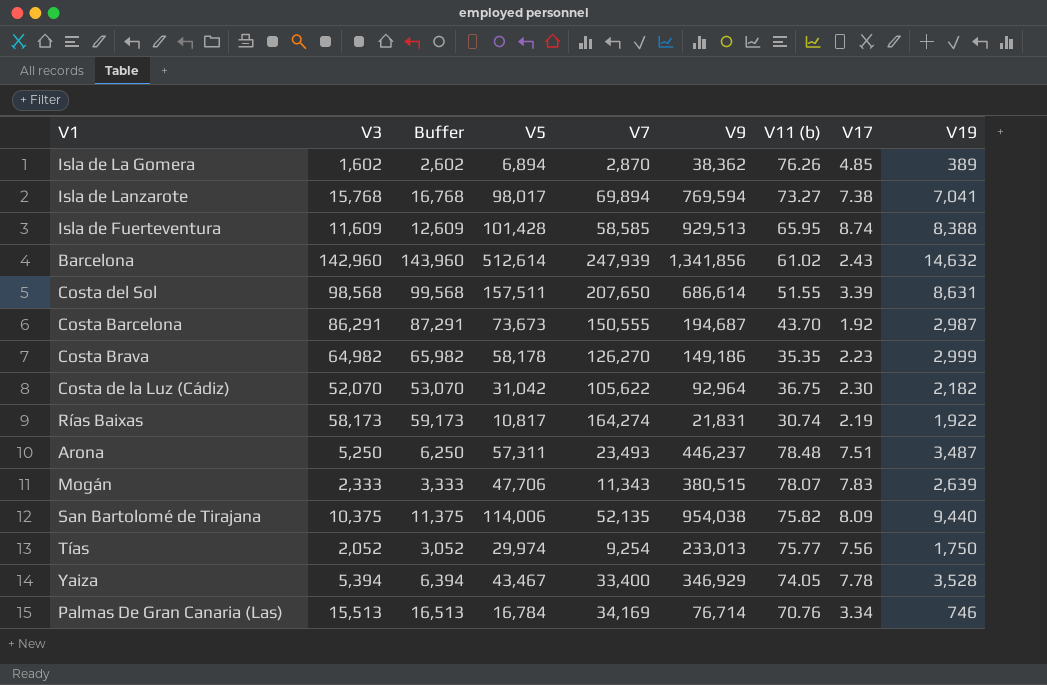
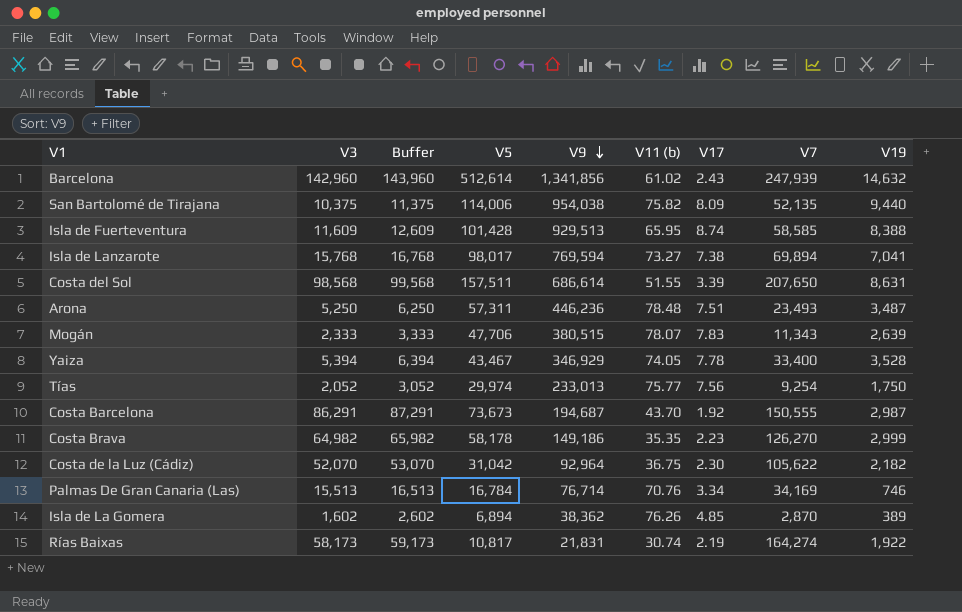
row order: none -> V9 descending
column V7 | position: 5 -> 8
Arona | V9: 446,237 -> 446,236

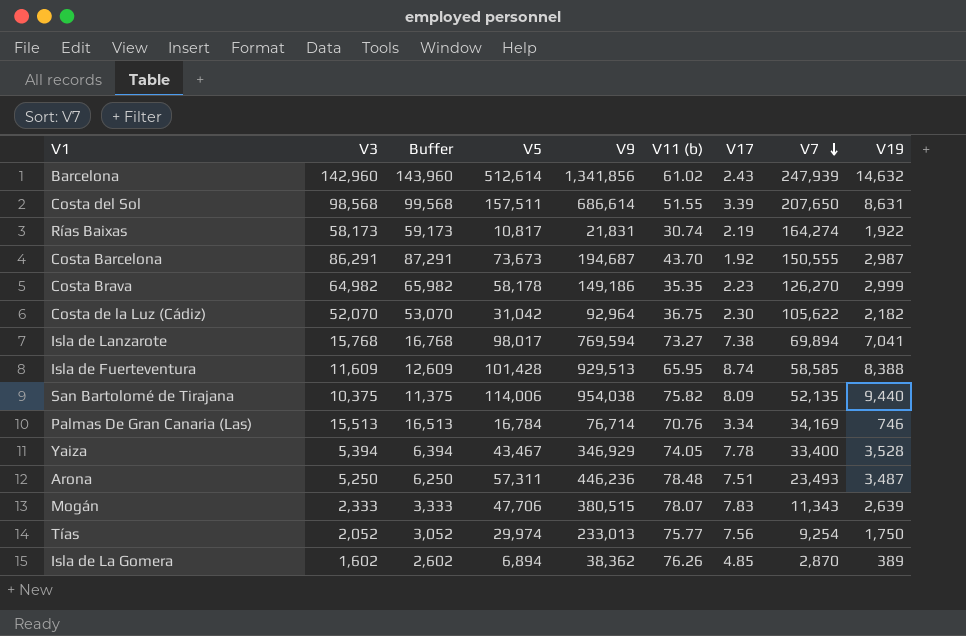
row order: V9 descending -> V7 descending

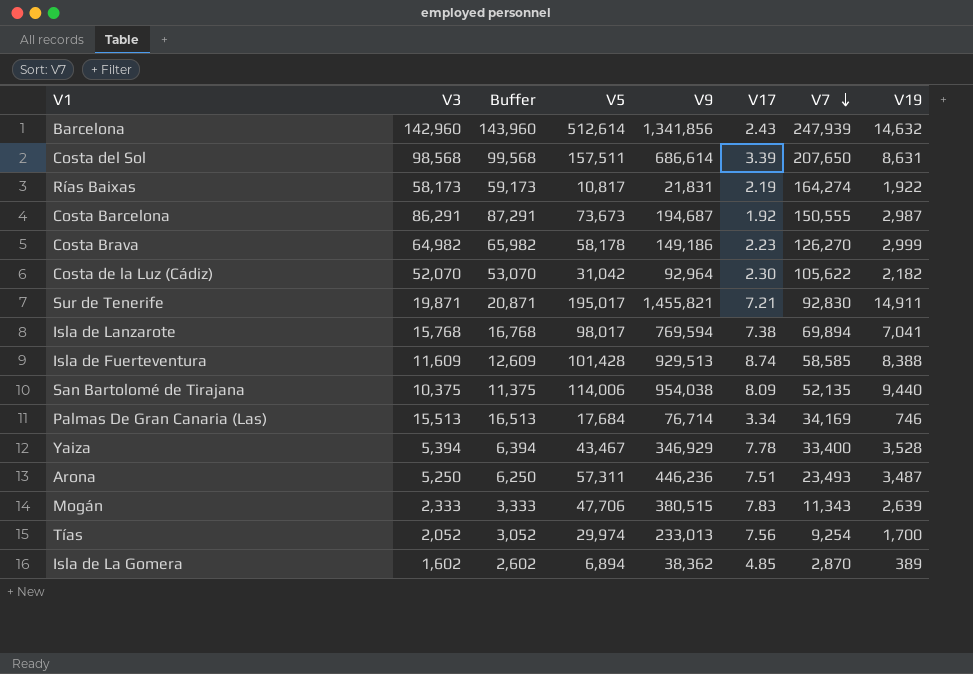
column V11 (b) | position: 6 -> none
row Sur de Tenerife: none -> 19,871 | 20,871 | 195,017 | 1,455,821 | 7.21 | 92,830 | 14,911
Palmas De Gran Canaria (Las) | V5: 16,784 -> 17,684
Tías | V19: 1,750 -> 1,700

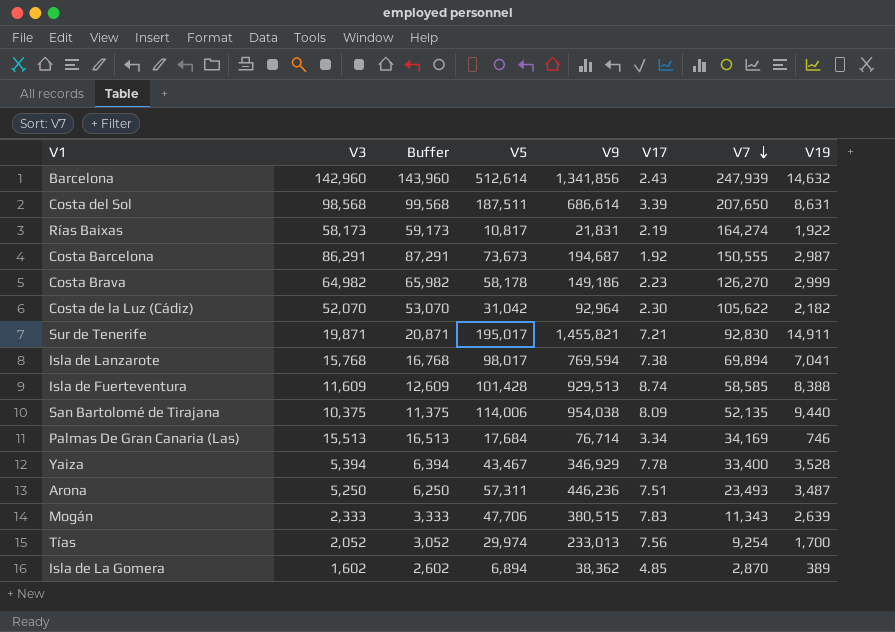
Costa del Sol | V5: 157,511 -> 187,511

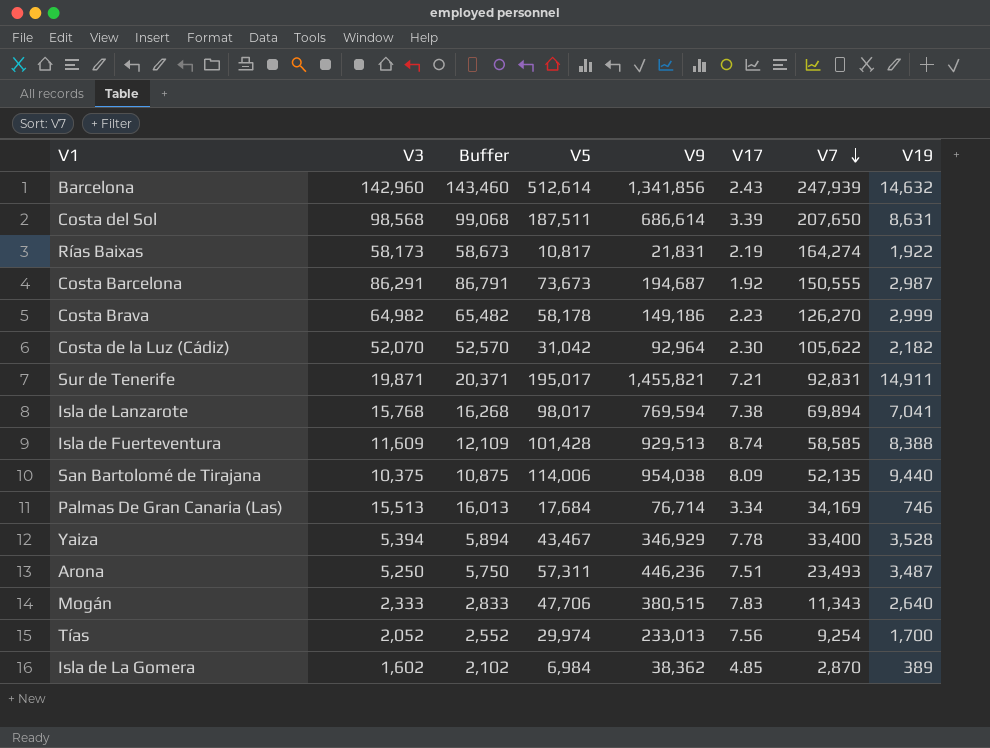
column Buffer | formula: [V3] + 1000 -> [V3] + 500
Sur de Tenerife | V7: 92,830 -> 92,831
Mogán | V19: 2,639 -> 2,640
Isla de La Gomera | V5: 6,894 -> 6,984

